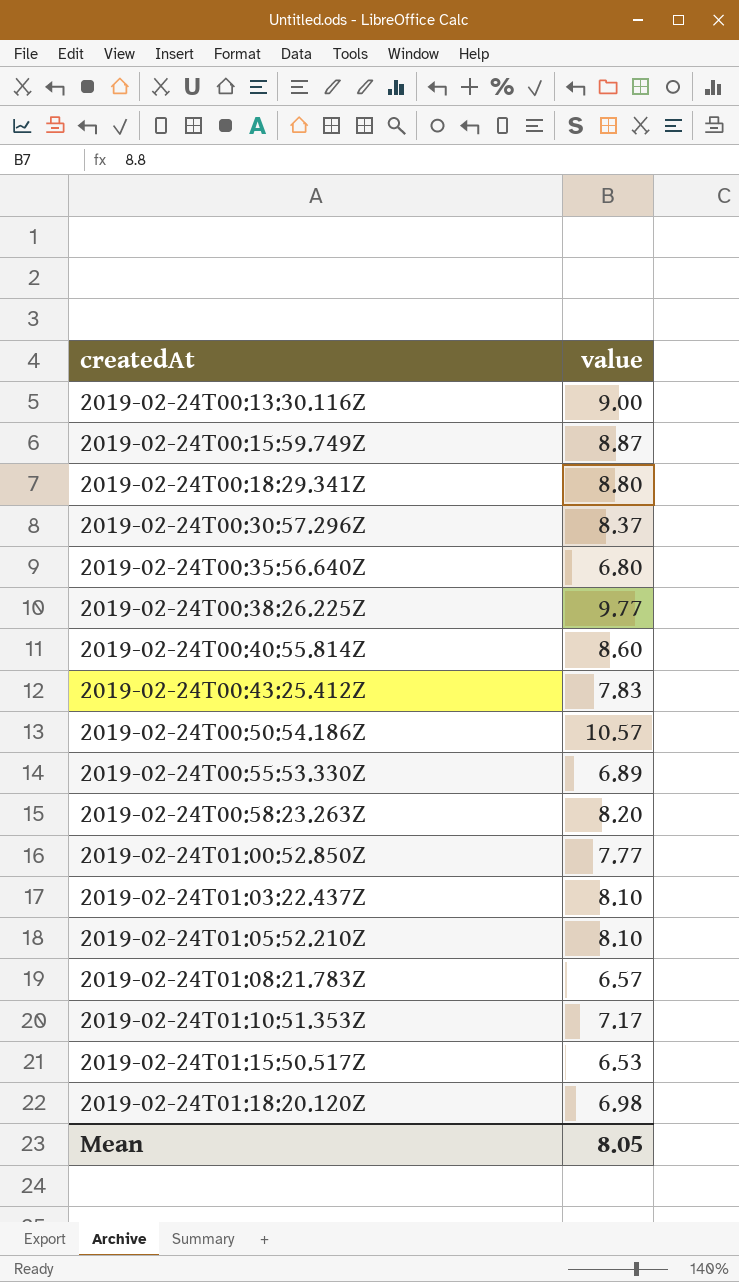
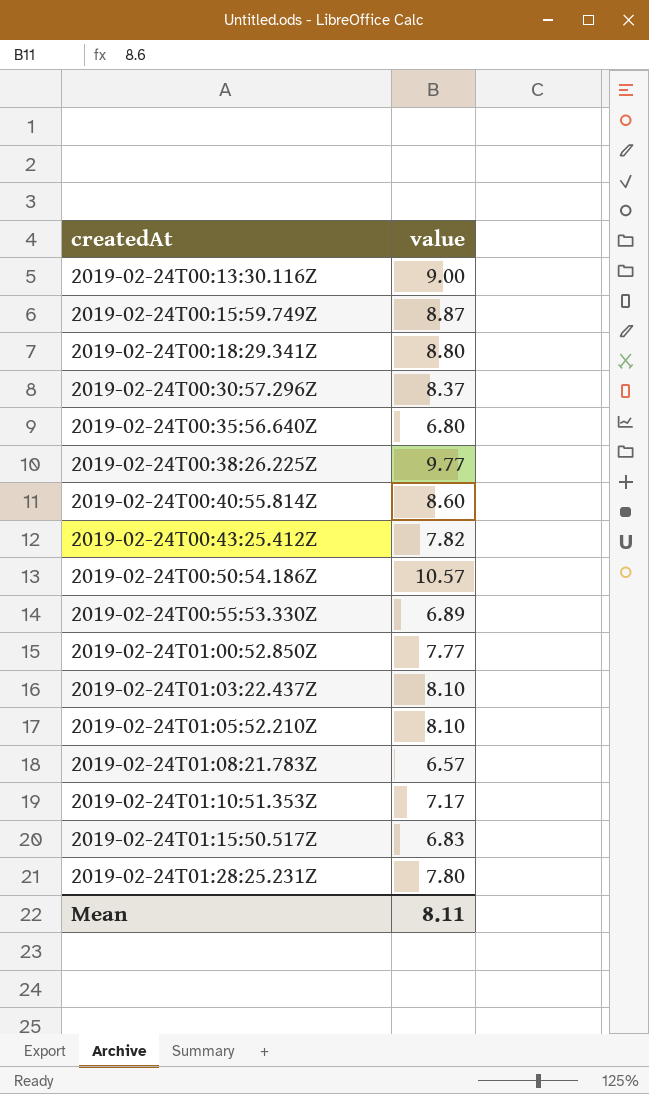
row 2019-02-24T00:58:23.263Z: 8.20 -> none
row 2019-02-24T01:18:20.120Z: 6.98 -> none
2019-02-24T00:43:25.412Z | value: 7.83 -> 7.82
2019-02-24T01:15:50.517Z | value: 6.53 -> 6.83
row 2019-02-24T01:28:25.231Z: none -> 7.80
Mean | value: 8.05 -> 8.11

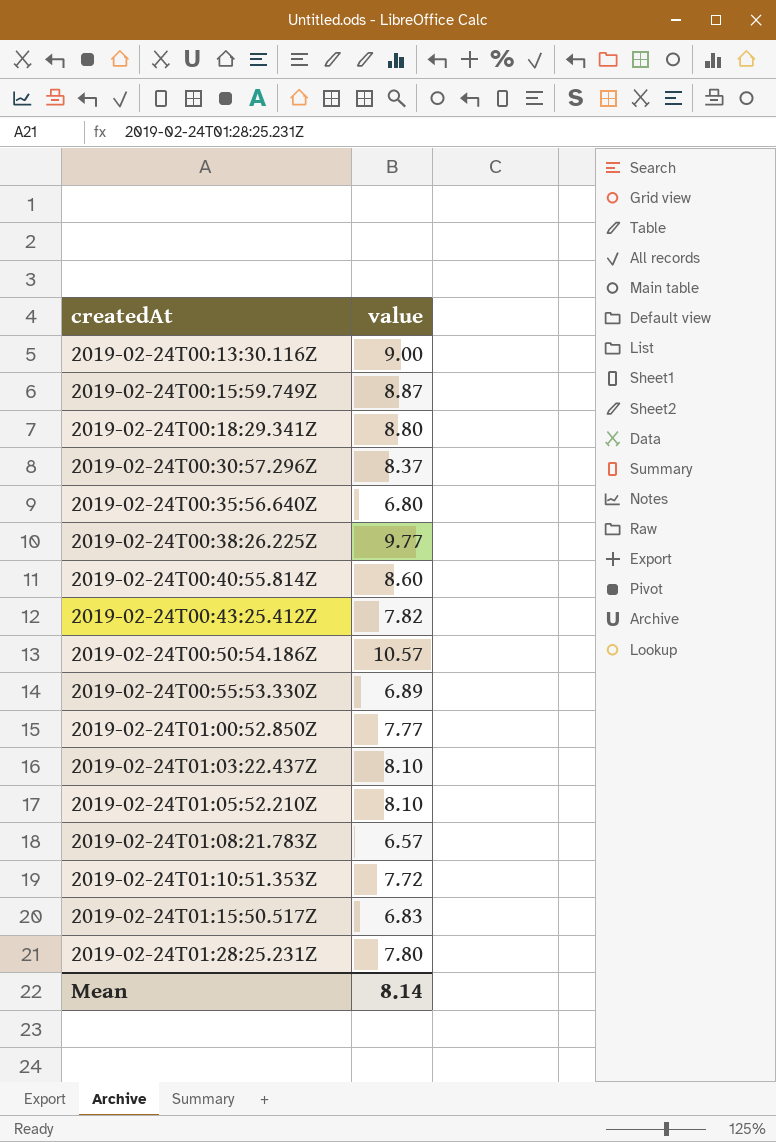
2019-02-24T01:10:51.353Z | value: 7.17 -> 7.72
Mean | value: 8.11 -> 8.14

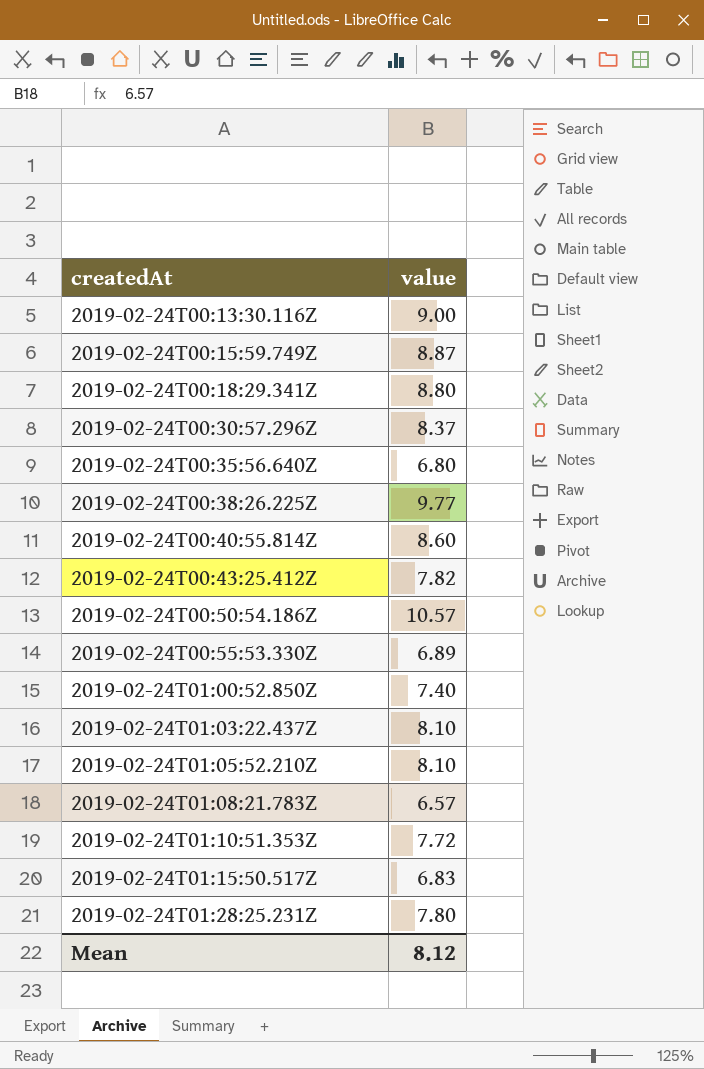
2019-02-24T01:00:52.850Z | value: 7.77 -> 7.40
Mean | value: 8.14 -> 8.12

